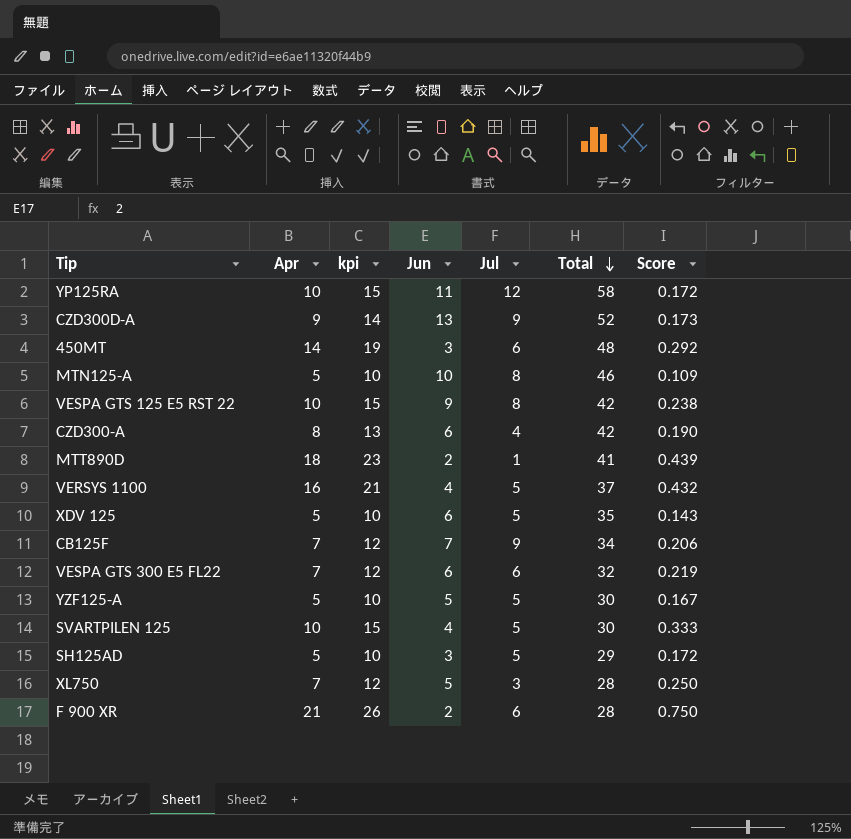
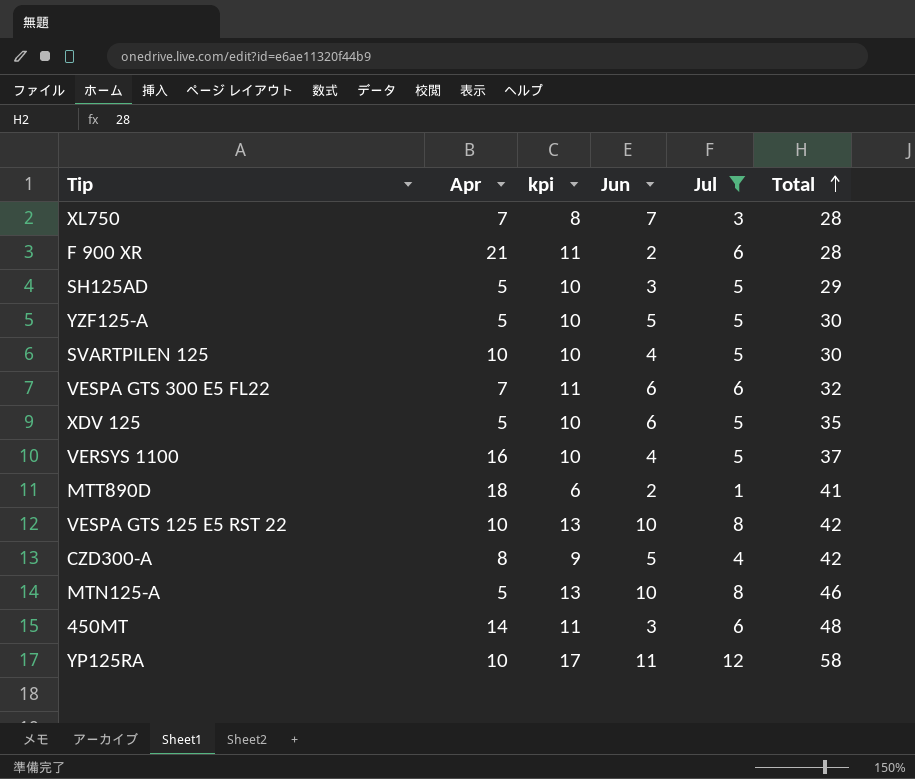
filter: none -> Jul != 9
row order: Total descending -> Total ascending
column Score | formula: [Apr] / [Total] -> none
column kpi | formula: [Apr] + 5 -> [Jul] + 5
XL750 | Jun: 5 -> 7
VESPA GTS 125 E5 RST 22 | Jun: 9 -> 10
CZD300-A | Jun: 6 -> 5

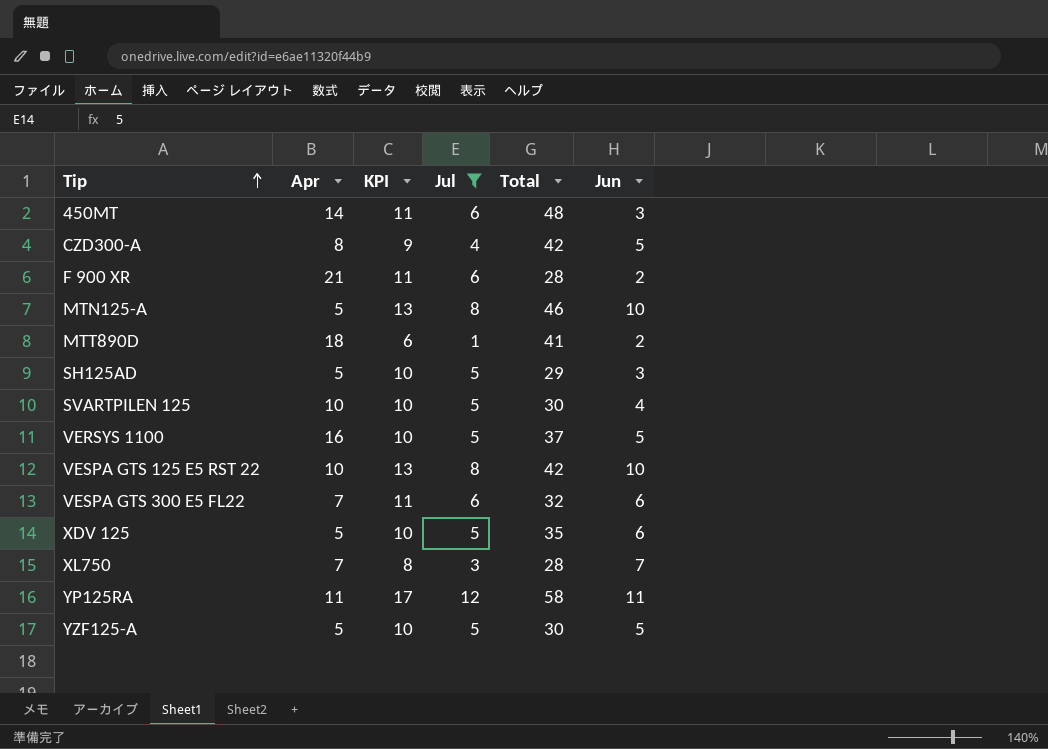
row order: Total ascending -> Tip ascending
column name: kpi -> KPI
column Jun | position: 4 -> 6
VERSYS 1100 | Jun: 4 -> 5
YP125RA | Apr: 10 -> 11

